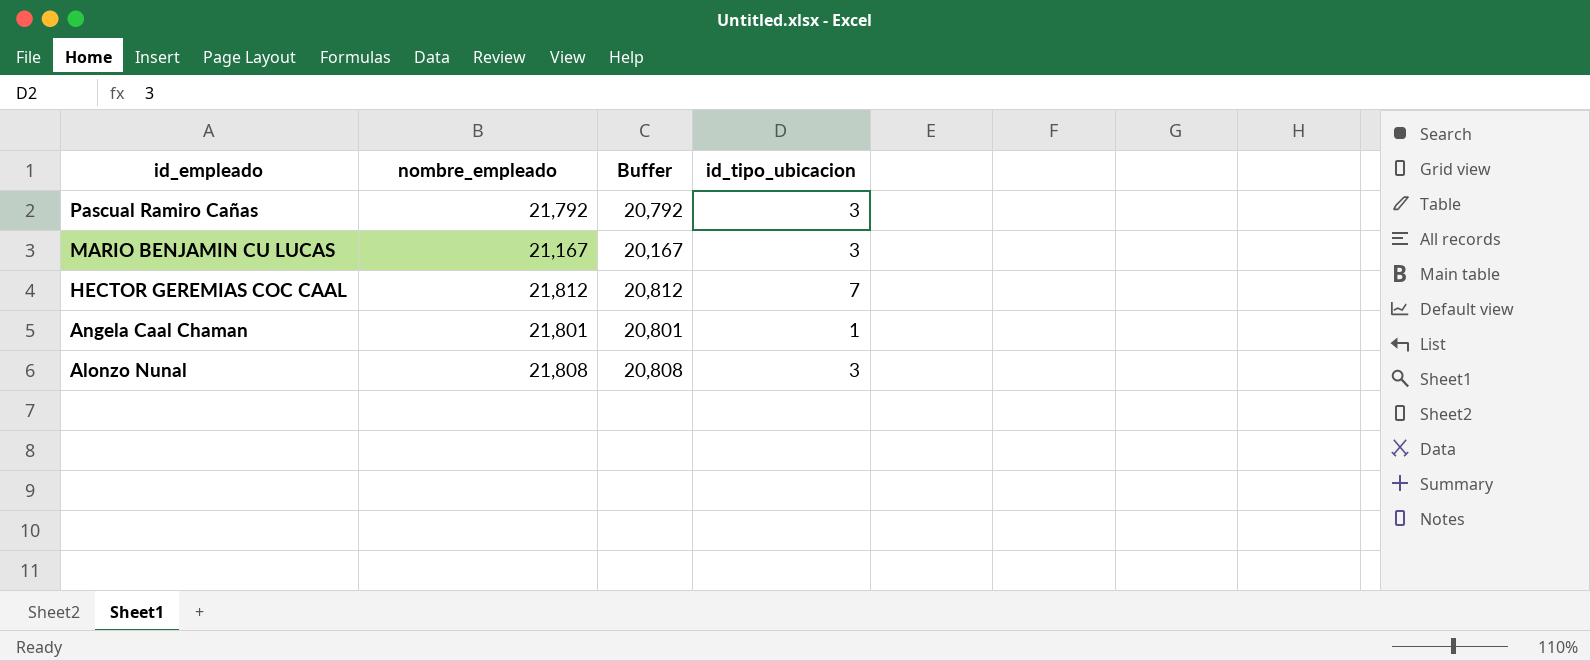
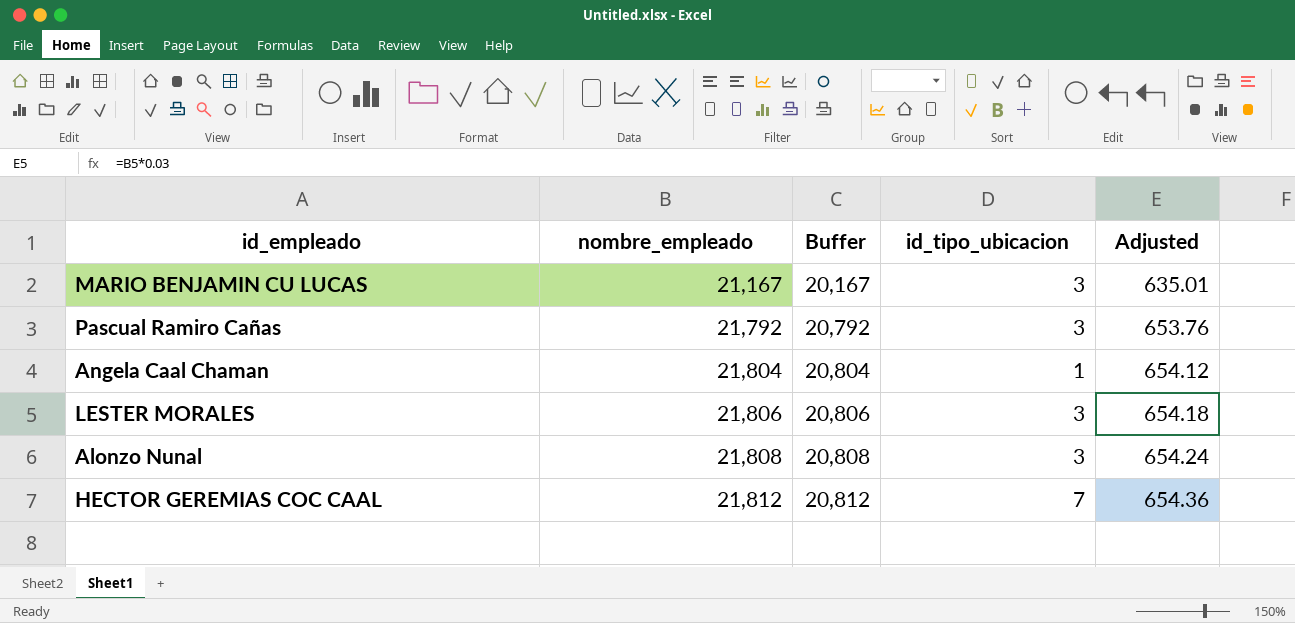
row order: id_empleado descending -> nombre_empleado ascending
column Adjusted | formula: none -> [nombre_empleado] * 0.03
Angela Caal Chaman | nombre_empleado: 21,801 -> 21,804
Angela Caal Chaman | Buffer: 20,801 -> 20,804
row LESTER MORALES: none -> 21,806 | 20,806 | 3 | 654.18

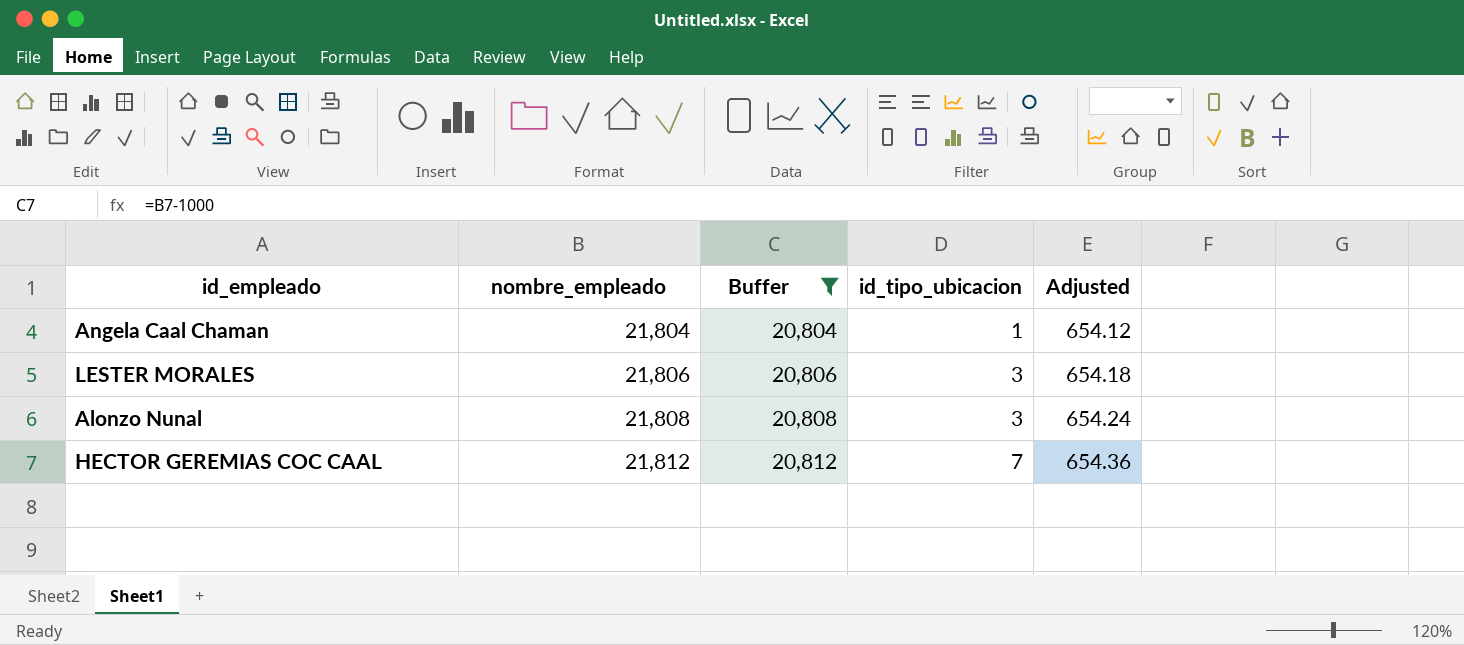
filter: none -> Buffer >= 20,804

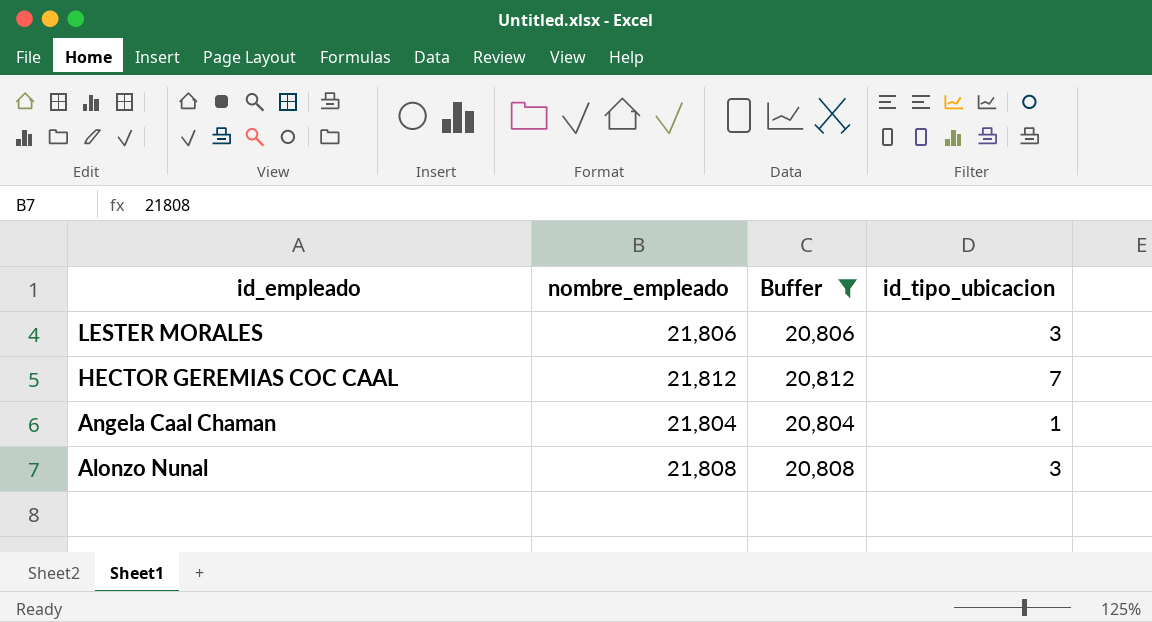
row order: nombre_empleado ascending -> id_empleado descending
column Adjusted | formula: [nombre_empleado] * 0.03 -> none

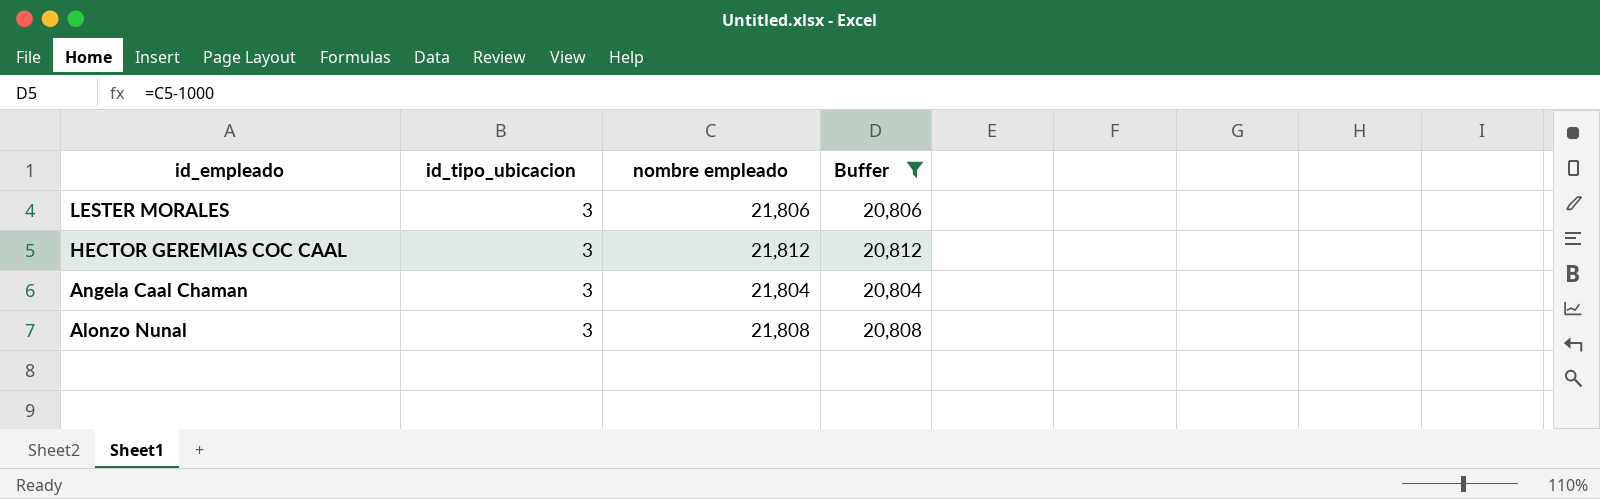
column id_tipo_ubicacion | position: 4 -> 2
column name: nombre_empleado -> nombre empleado
HECTOR GEREMIAS COC CAAL | id_tipo_ubicacion: 7 -> 3
Angela Caal Chaman | id_tipo_ubicacion: 1 -> 3

